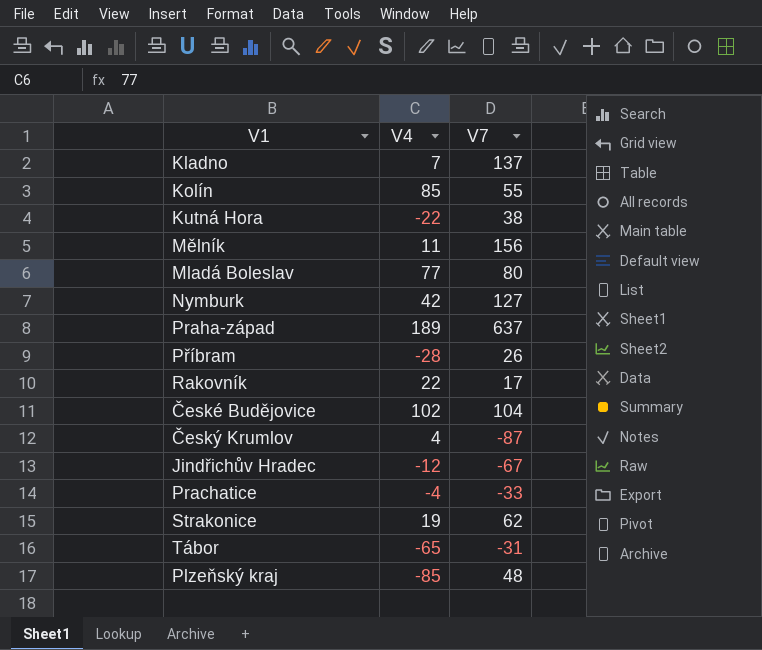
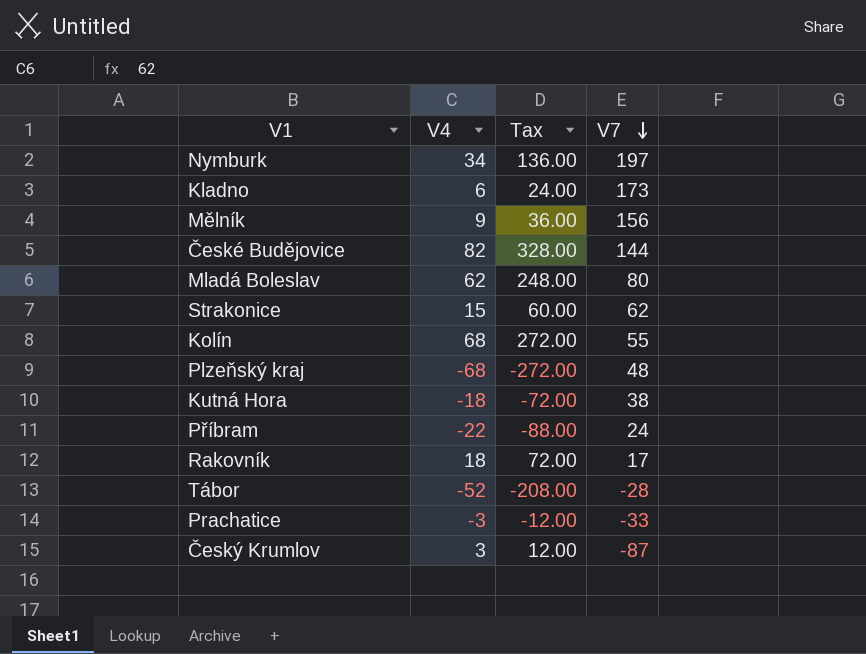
row order: none -> V7 descending
column Tax | formula: none -> [V4] * 4
row Praha-západ: 189 | 637 -> none
row Jindřichův Hradec: -12 | -67 -> none
Nymburk | V4: 42 -> 34
Nymburk | V7: 127 -> 197
Kladno | V4: 7 -> 6
Kladno | V7: 137 -> 173
Mělník | V4: 11 -> 9
České Budějovice | V4: 102 -> 82
České Budějovice | V7: 104 -> 144
Mladá Boleslav | V4: 77 -> 62
Strakonice | V4: 19 -> 15
Kolín | V4: 85 -> 68
Plzeňský kraj | V4: -85 -> -68
Kutná Hora | V4: -22 -> -18
Příbram | V4: -28 -> -22
Příbram | V7: 26 -> 24
Rakovník | V4: 22 -> 18
Tábor | V4: -65 -> -52
Tábor | V7: -31 -> -28
Prachatice | V4: -4 -> -3
Český Krumlov | V4: 4 -> 3

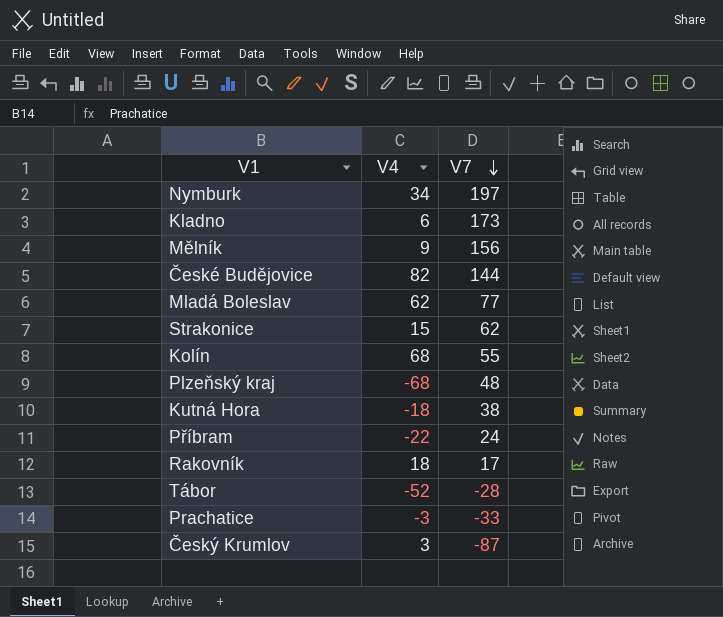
column Tax | formula: [V4] * 4 -> none
Mladá Boleslav | V7: 80 -> 77

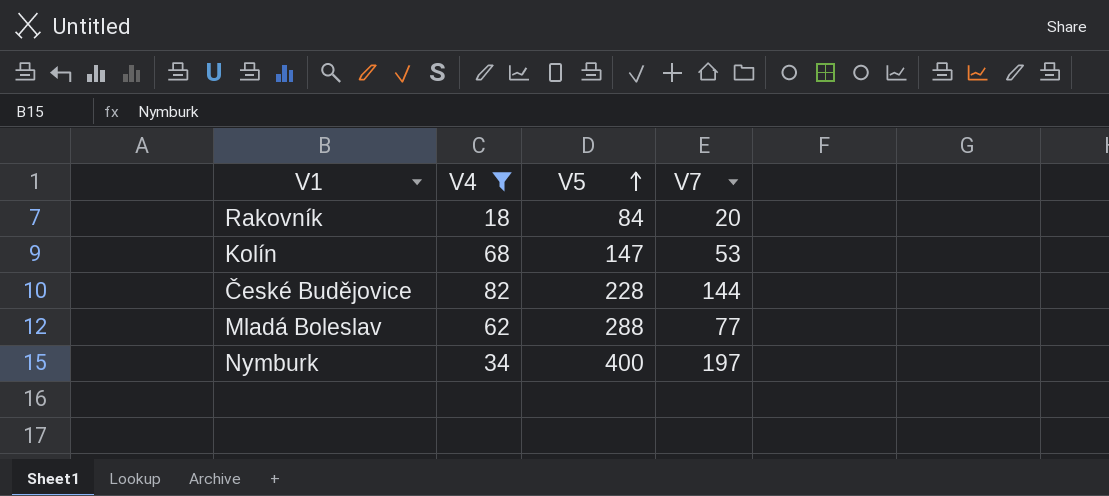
filter: none -> V4 >= 18
row order: V7 descending -> V5 ascending
column V5 | position: none -> 3
Rakovník | V7: 17 -> 20
Kolín | V7: 55 -> 53

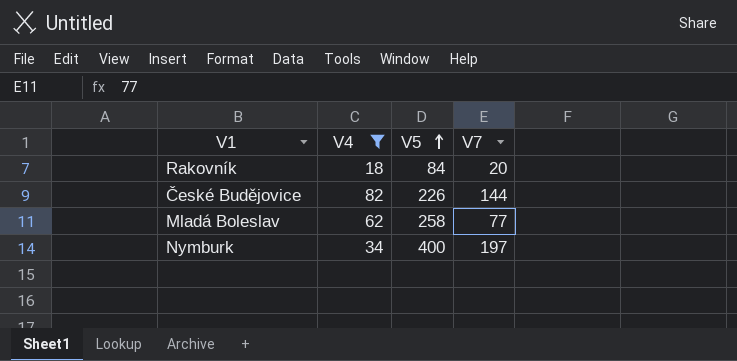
row Kolín: 68 | 147 | 53 -> none
České Budějovice | V5: 228 -> 226
Mladá Boleslav | V5: 288 -> 258

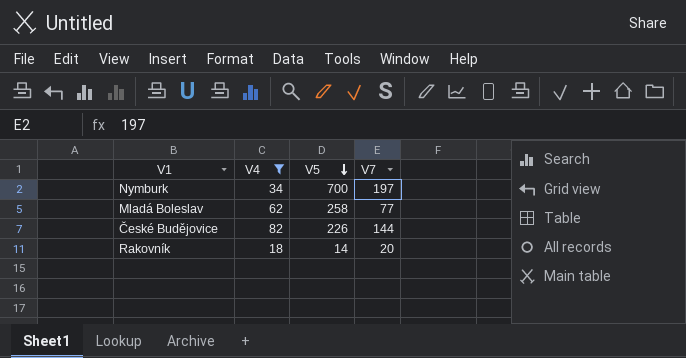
row order: V5 ascending -> V5 descending
Nymburk | V5: 400 -> 700
Rakovník | V5: 84 -> 14

